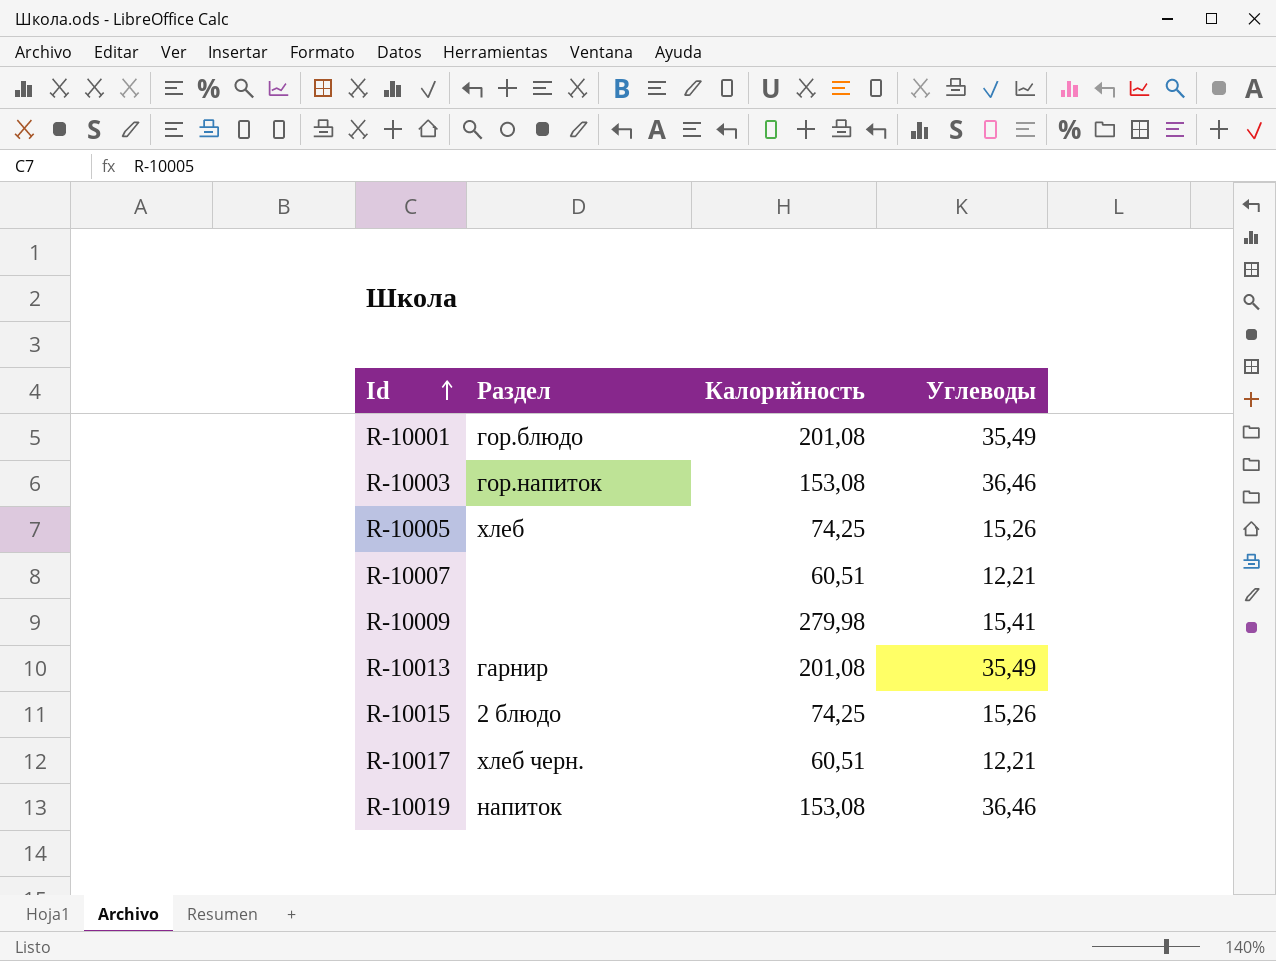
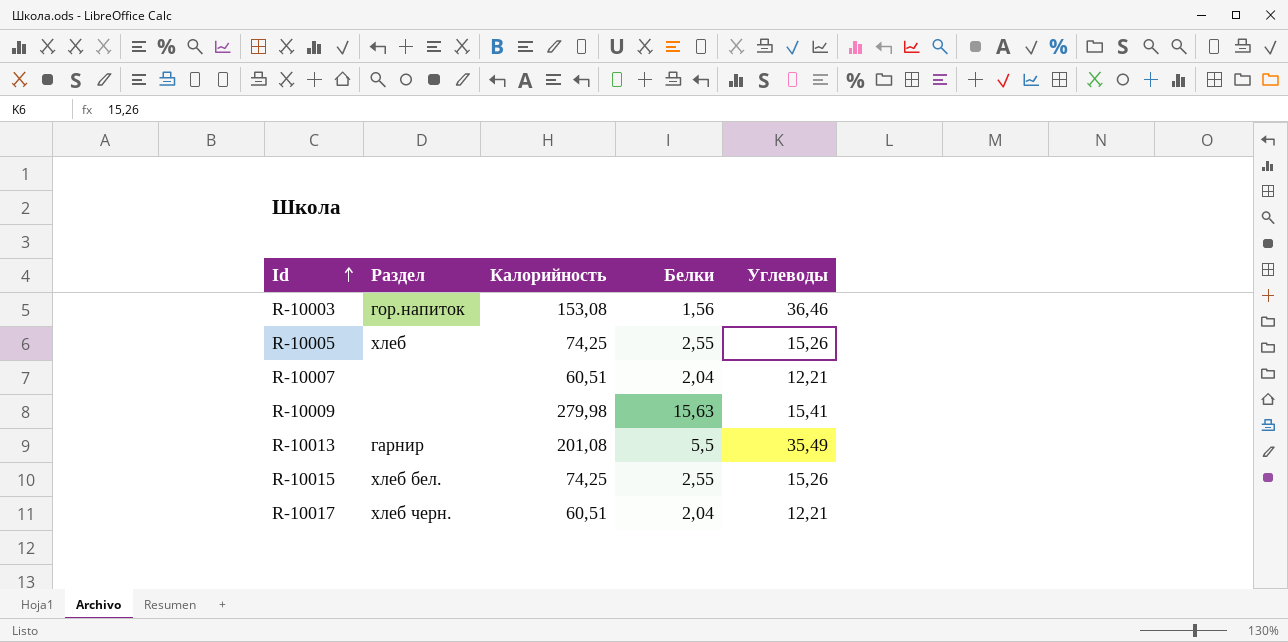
column Белки | position: none -> 4
row R-10001: гор.блюдо | 201,08 | 35,49 -> none
row R-10019: напиток | 153,08 | 36,46 -> none
R-10015 | Раздел: 2 блюдо -> хлеб бел.

